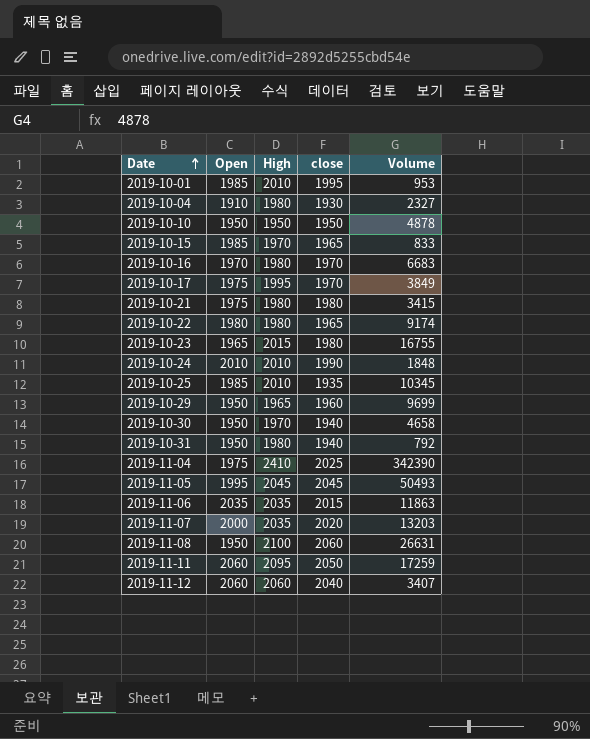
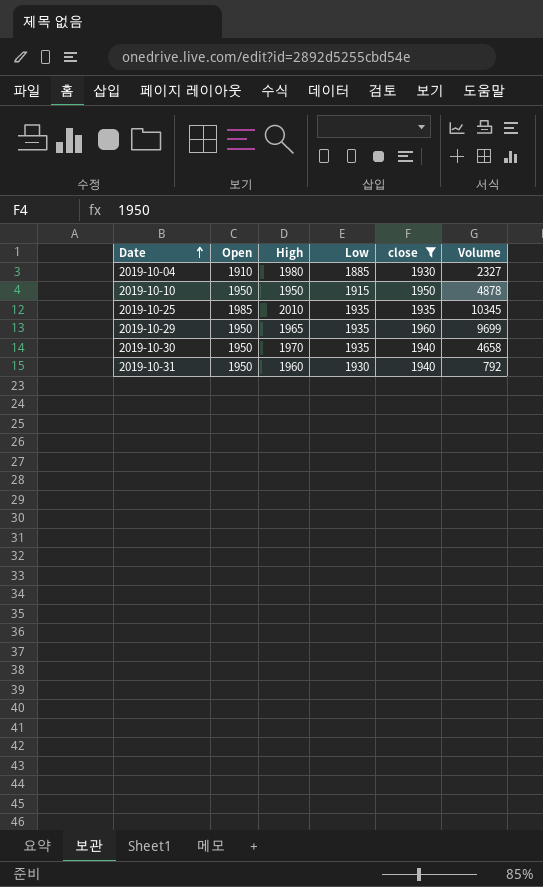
filter: none -> close <= 1960
column Low | position: none -> 4
2019-10-31 | High: 1980 -> 1960

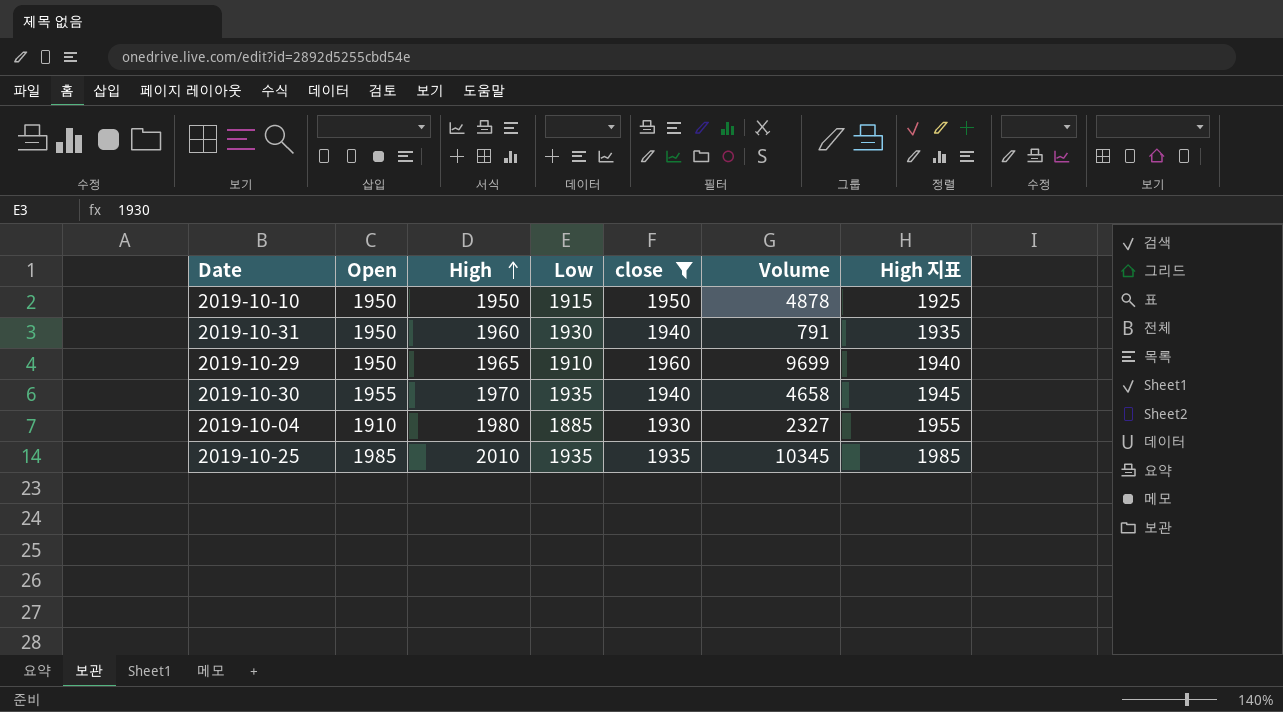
row order: Date ascending -> High ascending
column High 지표 | formula: none -> [High] - 25
2019-10-31 | Volume: 792 -> 791
2019-10-29 | Low: 1935 -> 1910
2019-10-30 | Open: 1950 -> 1955

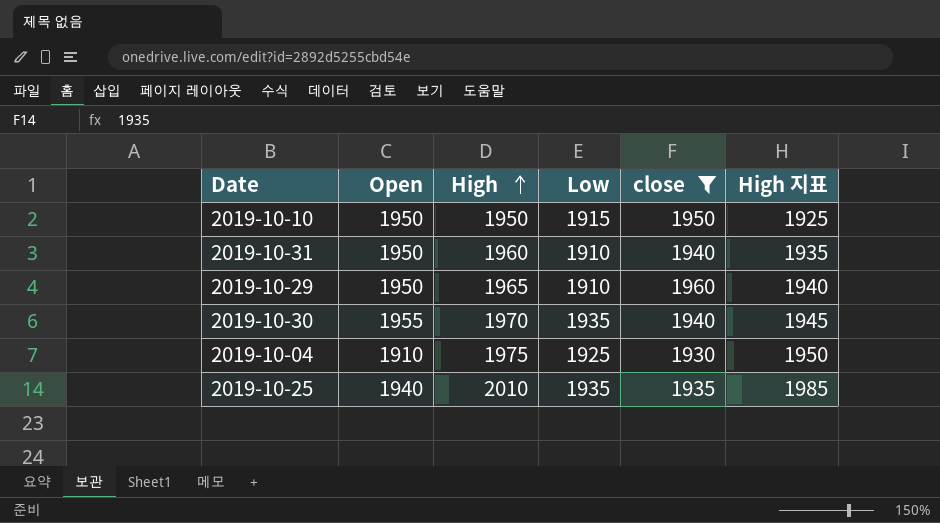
column Volume | position: 6 -> none
2019-10-31 | Low: 1930 -> 1910
2019-10-04 | High: 1980 -> 1975
2019-10-04 | Low: 1885 -> 1925
2019-10-04 | High 지표: 1955 -> 1950
2019-10-25 | Open: 1985 -> 1940

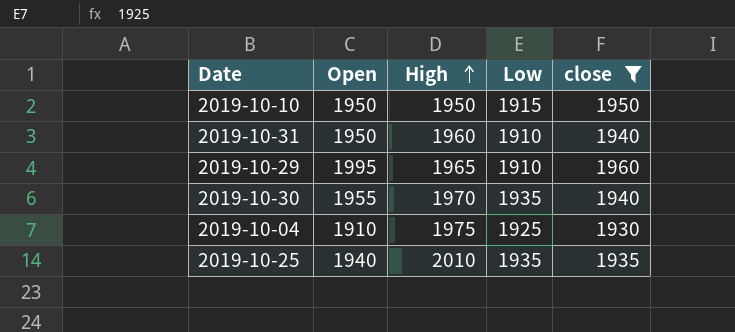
column High 지표 | formula: [High] - 25 -> none
2019-10-29 | Open: 1950 -> 1995

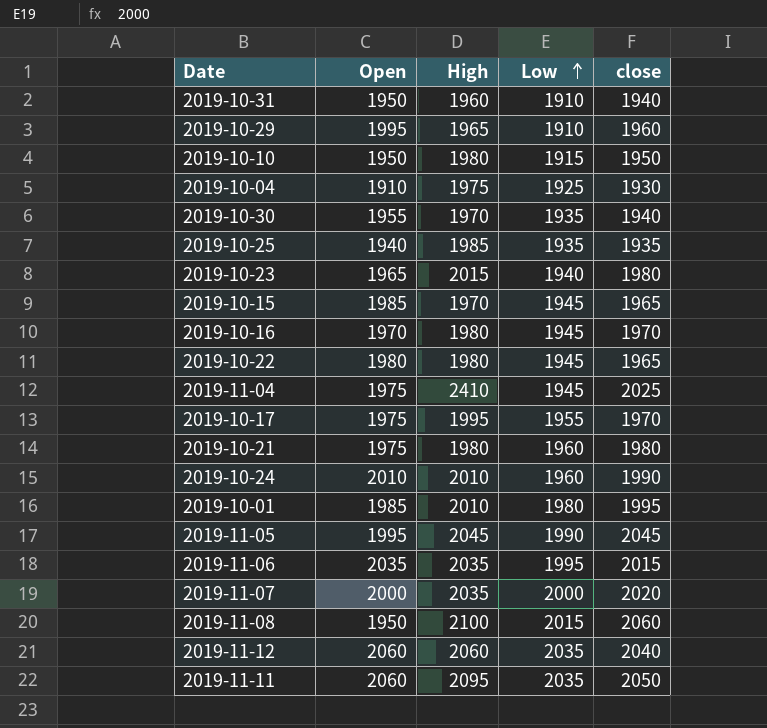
filter: close <= 1960 -> none
row order: High ascending -> Low ascending
2019-10-10 | High: 1950 -> 1980
2019-10-25 | High: 2010 -> 1985

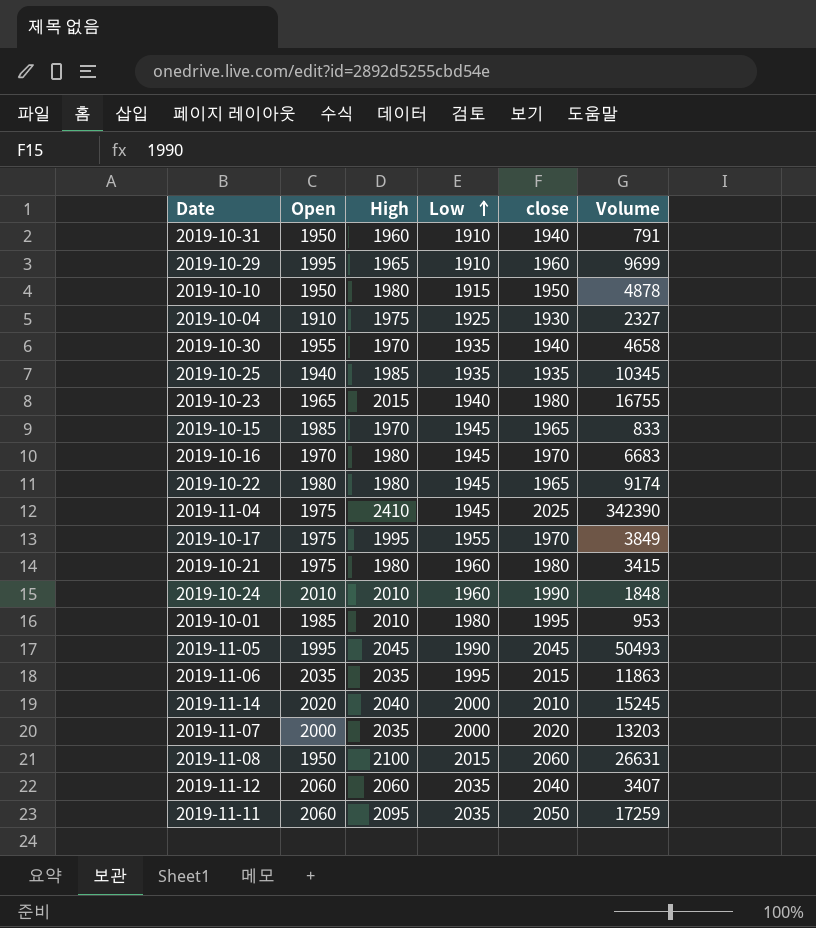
column Volume | position: none -> 6
row 2019-11-14: none -> 2020 | 2040 | 2000 | 2010 | 15245

